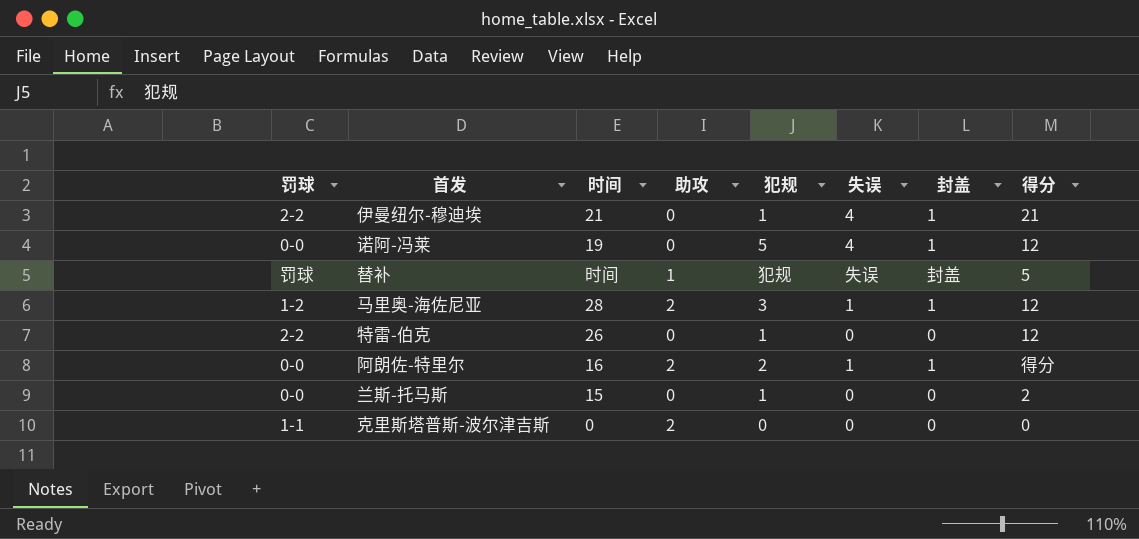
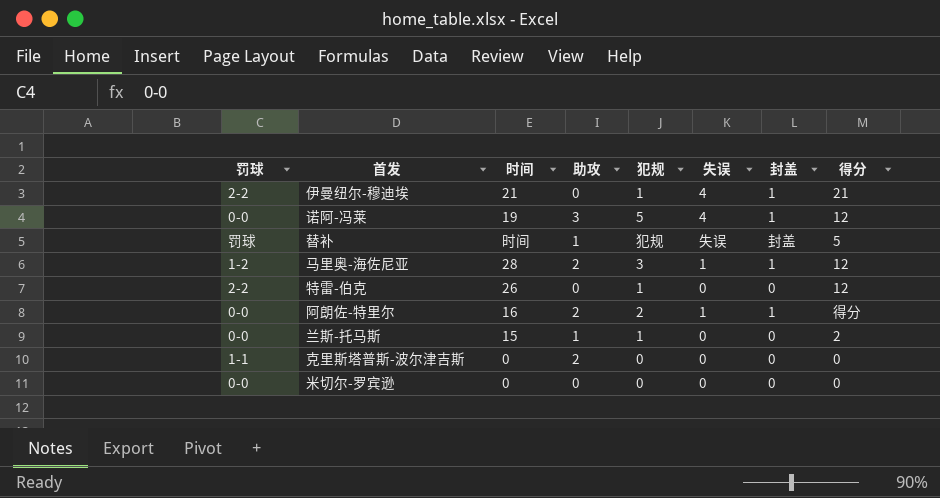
诺阿-冯莱 | 助攻: 0 -> 3
兰斯-托马斯 | 助攻: 0 -> 1
row 米切尔-罗宾逊: none -> 0-0 | 0 | 0 | 0 | 0 | 0 | 0

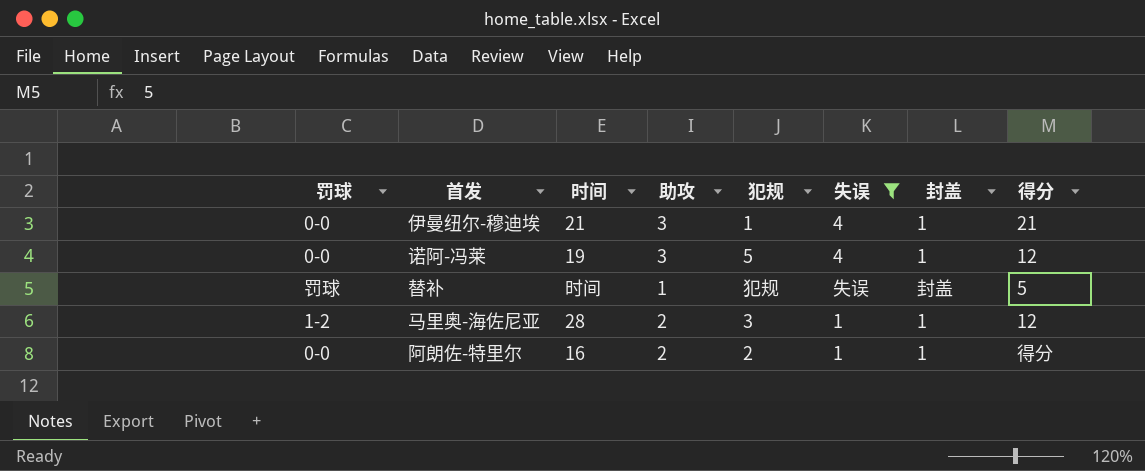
filter: none -> 失误 != 0
伊曼纽尔-穆迪埃 | 罚球: 2-2 -> 0-0
伊曼纽尔-穆迪埃 | 助攻: 0 -> 3

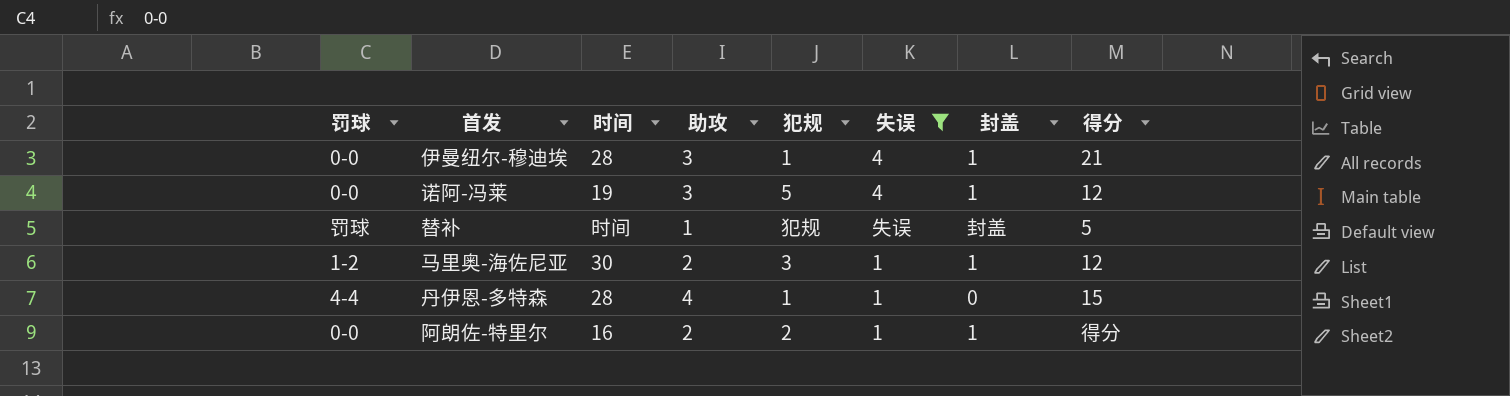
伊曼纽尔-穆迪埃 | 时间: 21 -> 28
马里奥-海佐尼亚 | 时间: 28 -> 30
row 丹伊恩-多特森: none -> 4-4 | 28 | 4 | 1 | 1 | 0 | 15

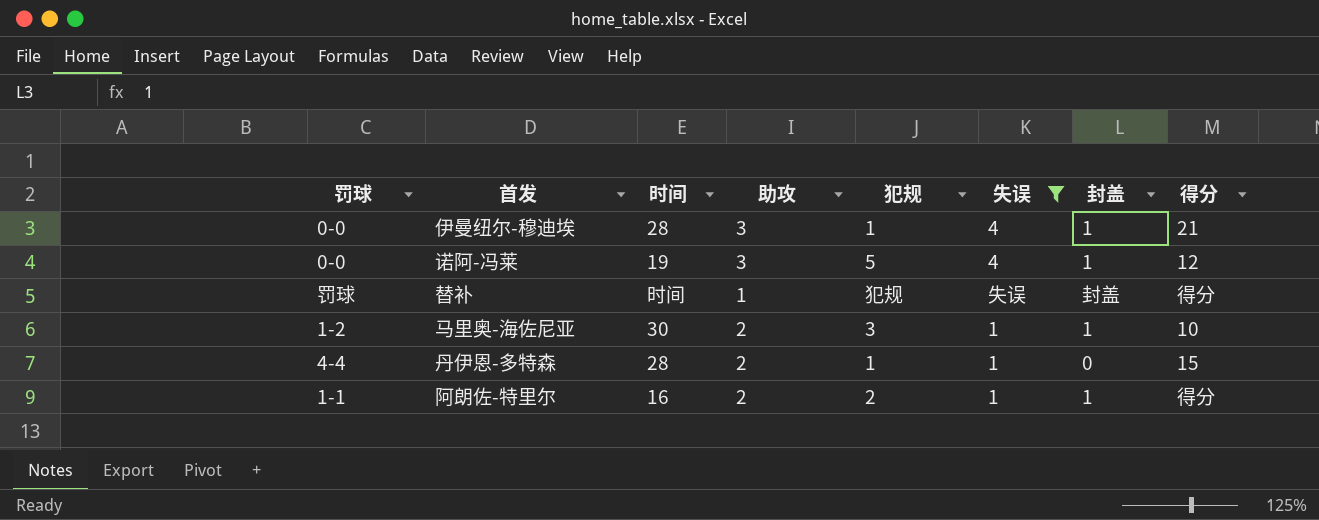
替补 | 得分: 5 -> 得分
马里奥-海佐尼亚 | 得分: 12 -> 10
丹伊恩-多特森 | 助攻: 4 -> 2
阿朗佐-特里尔 | 罚球: 0-0 -> 1-1

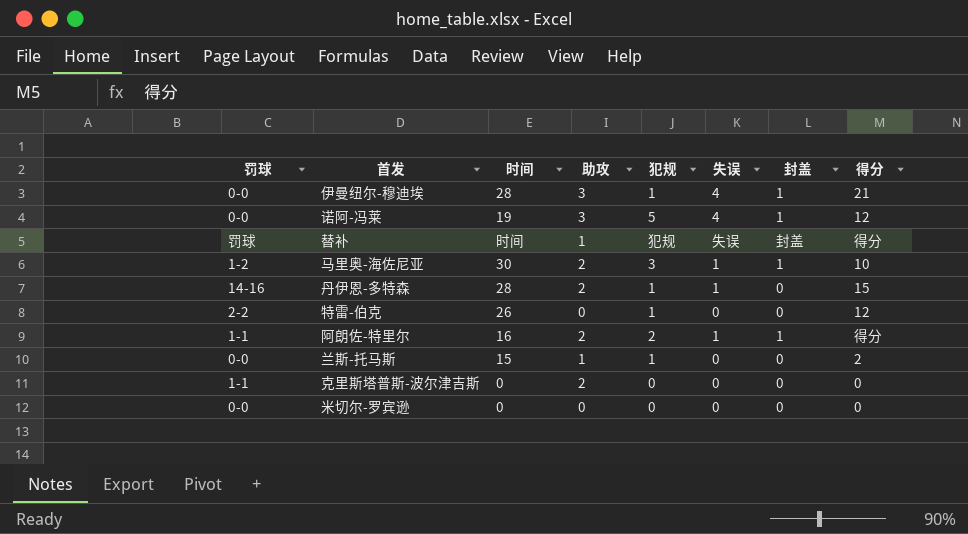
filter: 失误 != 0 -> none
丹伊恩-多特森 | 罚球: 4-4 -> 14-16

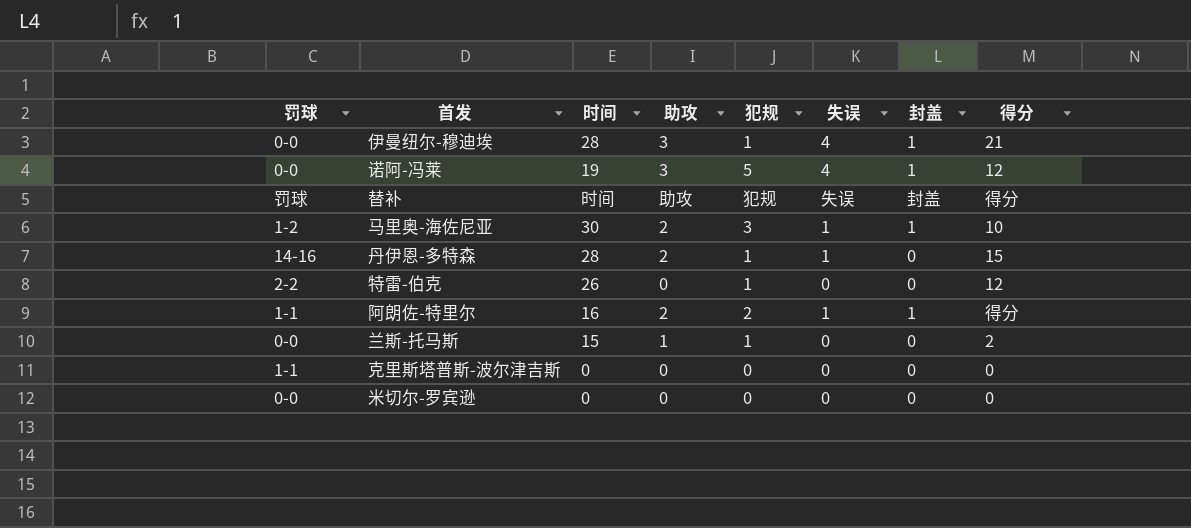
替补 | 助攻: 1 -> 助攻
克里斯塔普斯-波尔津吉斯 | 助攻: 2 -> 0

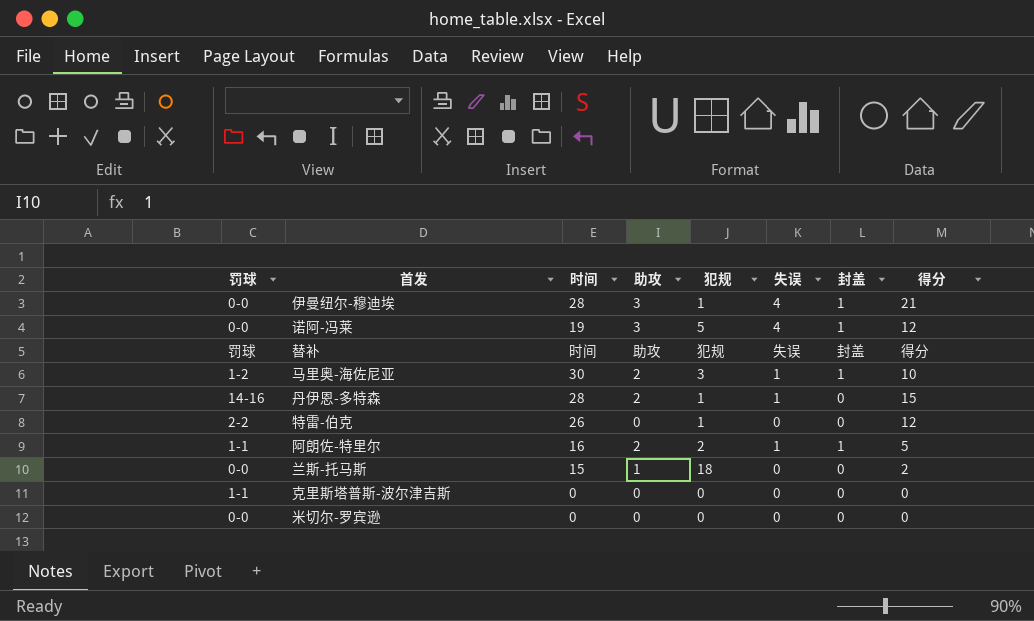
阿朗佐-特里尔 | 得分: 得分 -> 5
兰斯-托马斯 | 犯规: 1 -> 18

